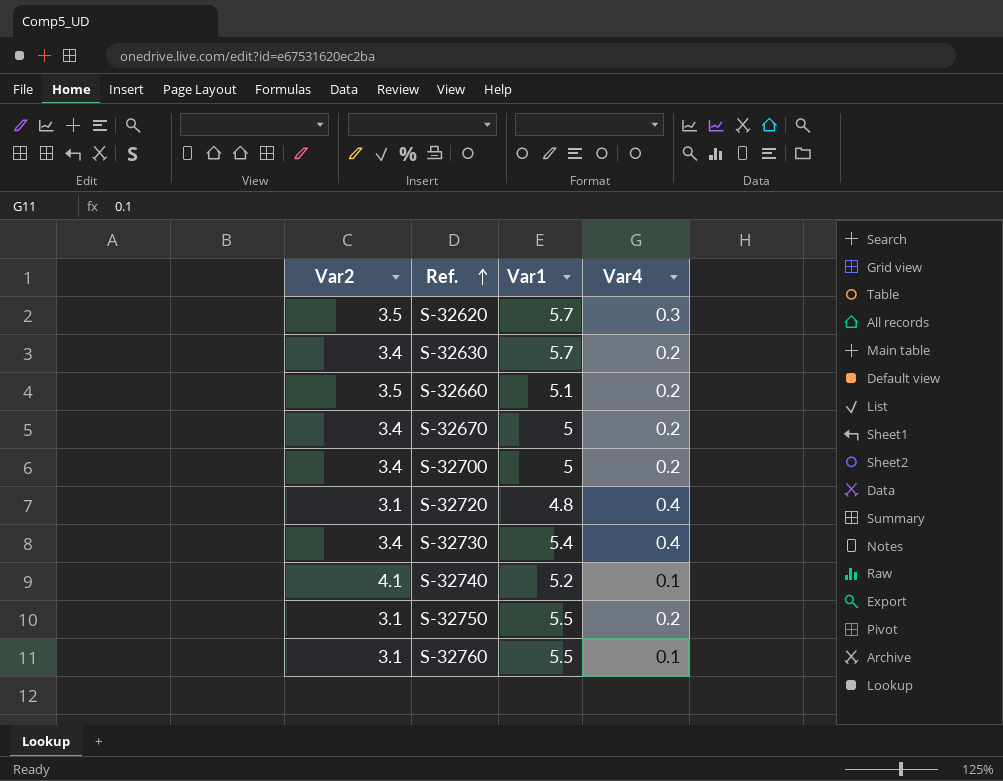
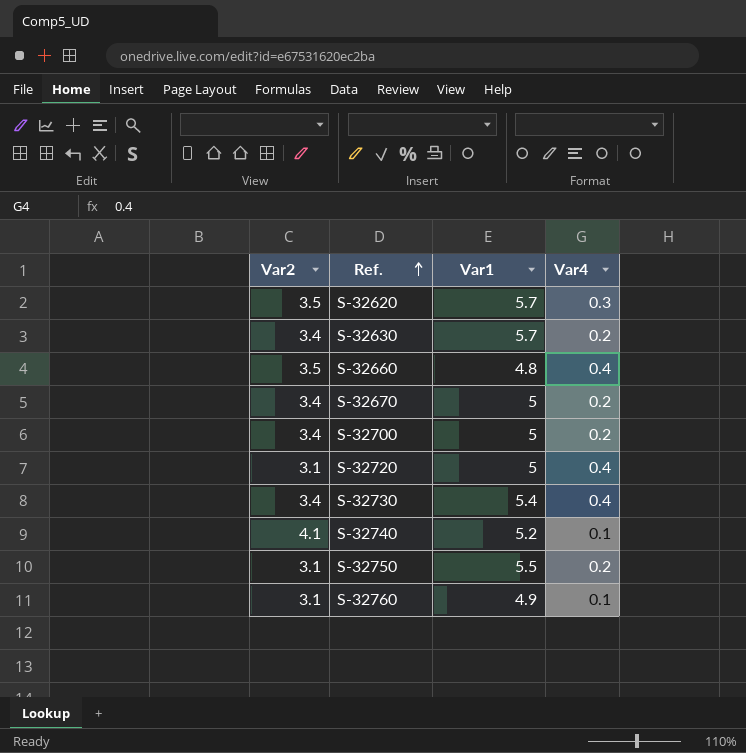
S-32660 | Var1: 5.1 -> 4.8
S-32660 | Var4: 0.2 -> 0.4
S-32720 | Var1: 4.8 -> 5
S-32760 | Var1: 5.5 -> 4.9

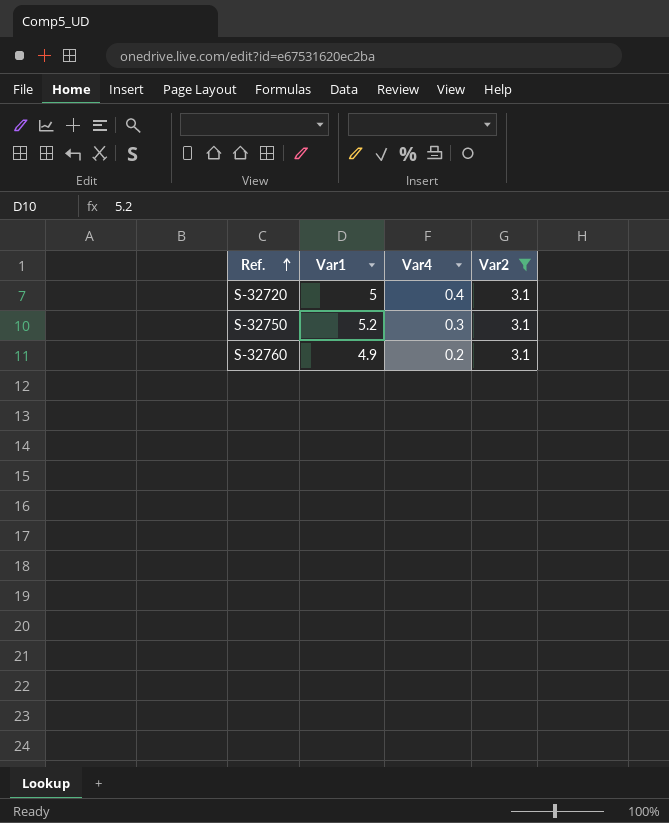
filter: none -> Var2 = 3.1
column Var2 | position: 1 -> 4
S-32750 | Var1: 5.5 -> 5.2
S-32750 | Var4: 0.2 -> 0.3
S-32760 | Var4: 0.1 -> 0.2

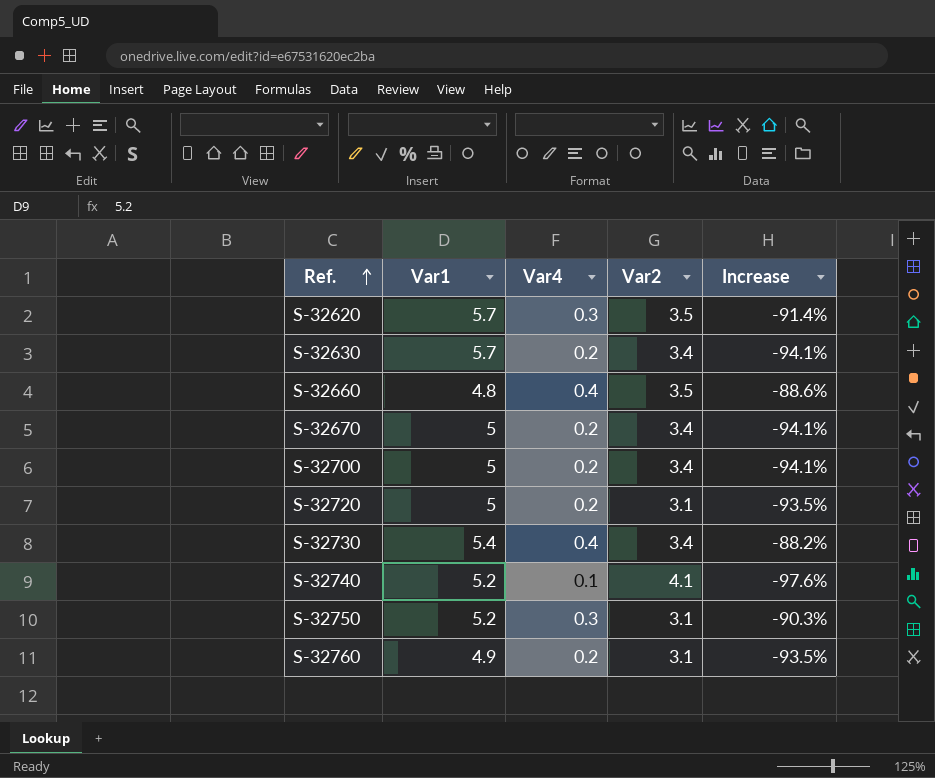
filter: Var2 = 3.1 -> none
column Increase | formula: none -> ([Var4] - [Var2]) / [Var2]
S-32720 | Var4: 0.4 -> 0.2

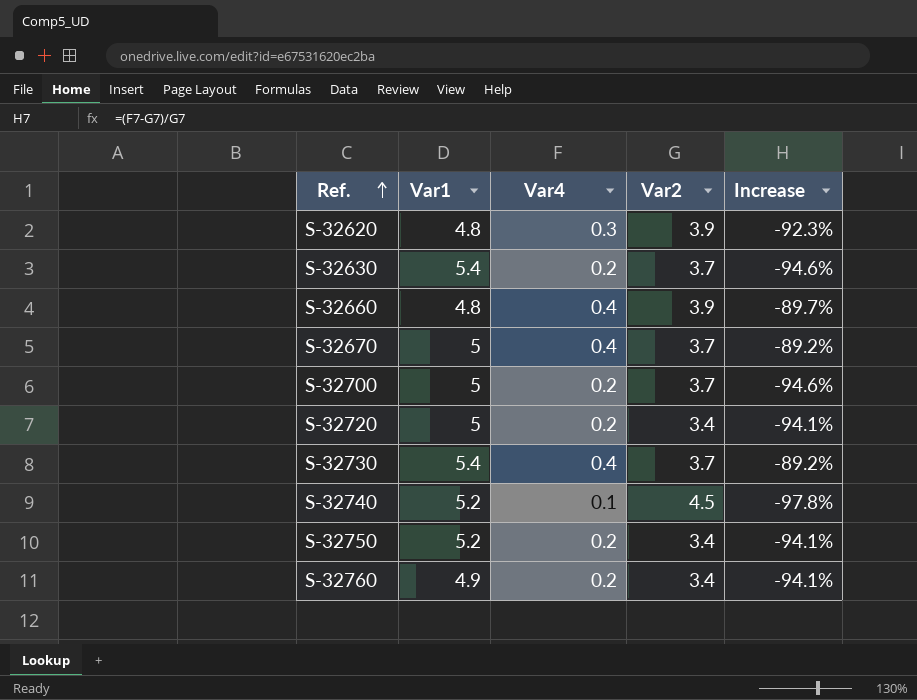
S-32620 | Var1: 5.7 -> 4.8
S-32620 | Var2: 3.5 -> 3.9
S-32620 | Increase: -91.4% -> -92.3%
S-32630 | Var1: 5.7 -> 5.4
S-32630 | Var2: 3.4 -> 3.7
S-32630 | Increase: -94.1% -> -94.6%
S-32660 | Var2: 3.5 -> 3.9
S-32660 | Increase: -88.6% -> -89.7%
S-32670 | Var4: 0.2 -> 0.4
S-32670 | Var2: 3.4 -> 3.7
S-32670 | Increase: -94.1% -> -89.2%
S-32700 | Var2: 3.4 -> 3.7
S-32700 | Increase: -94.1% -> -94.6%
S-32720 | Var2: 3.1 -> 3.4
S-32720 | Increase: -93.5% -> -94.1%
S-32730 | Var2: 3.4 -> 3.7
S-32730 | Increase: -88.2% -> -89.2%
S-32740 | Var2: 4.1 -> 4.5
S-32740 | Increase: -97.6% -> -97.8%
S-32750 | Var4: 0.3 -> 0.2
S-32750 | Var2: 3.1 -> 3.4
S-32750 | Increase: -90.3% -> -94.1%
S-32760 | Var2: 3.1 -> 3.4
S-32760 | Increase: -93.5% -> -94.1%

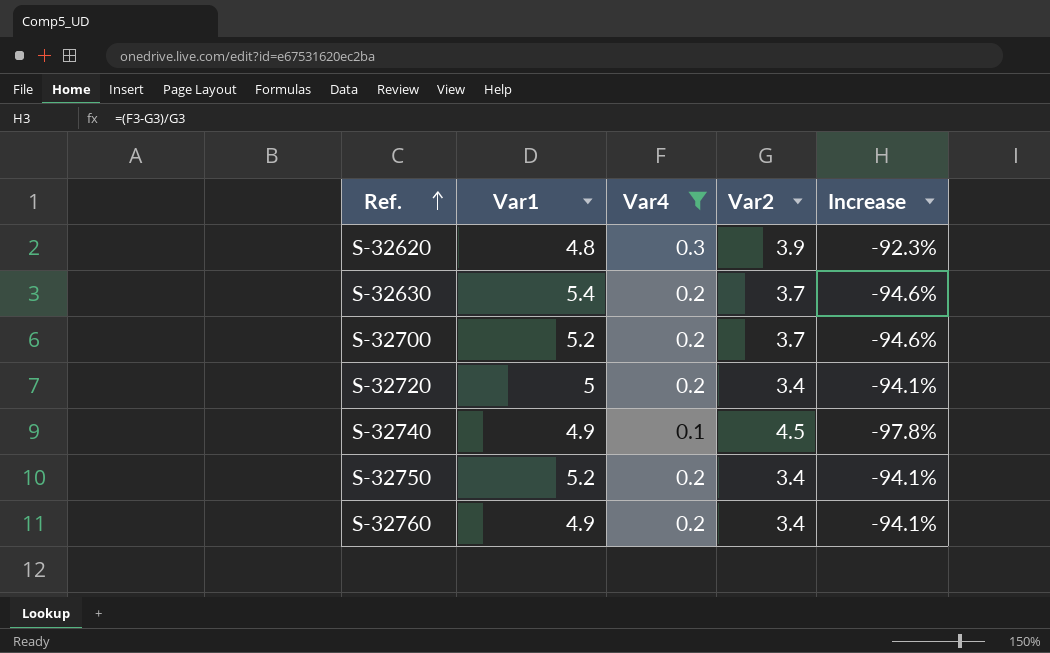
filter: none -> Var4 != 0.4
S-32700 | Var1: 5 -> 5.2
S-32740 | Var1: 5.2 -> 4.9

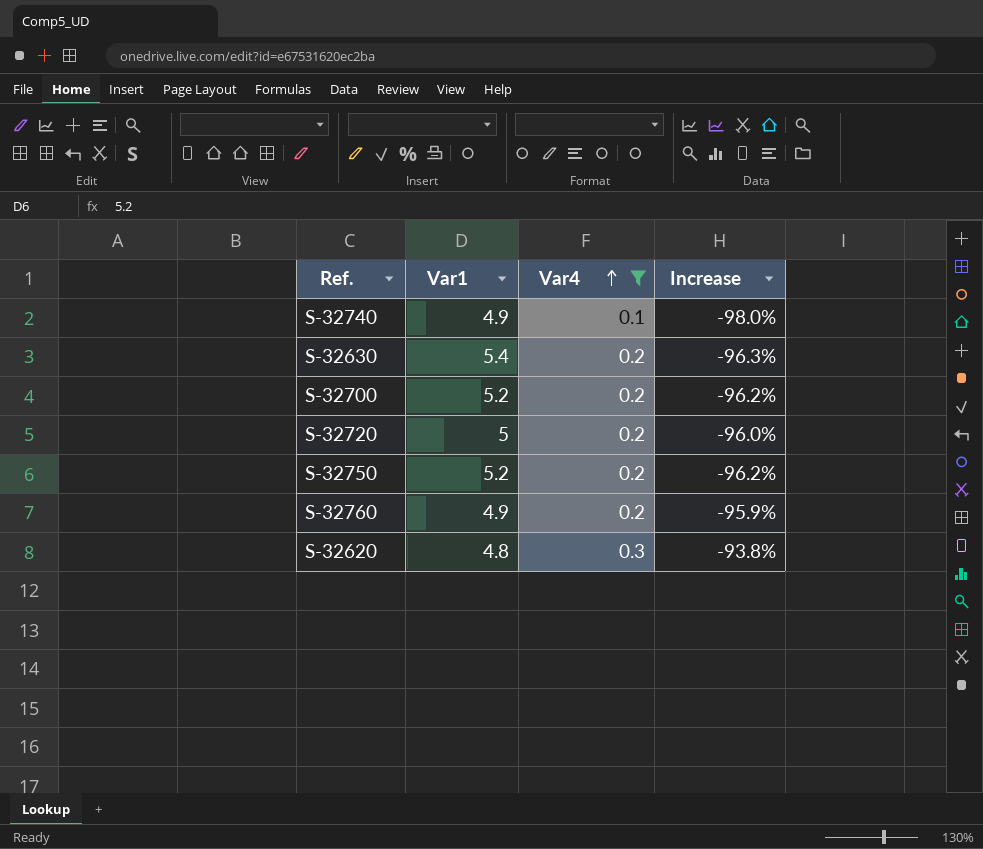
row order: Ref. ascending -> Var4 ascending
column Var2 | position: 4 -> none
column Increase | formula: ([Var4] - [Var2]) / [Var2] -> ([Var4] - [Var1]) / [Var1]

